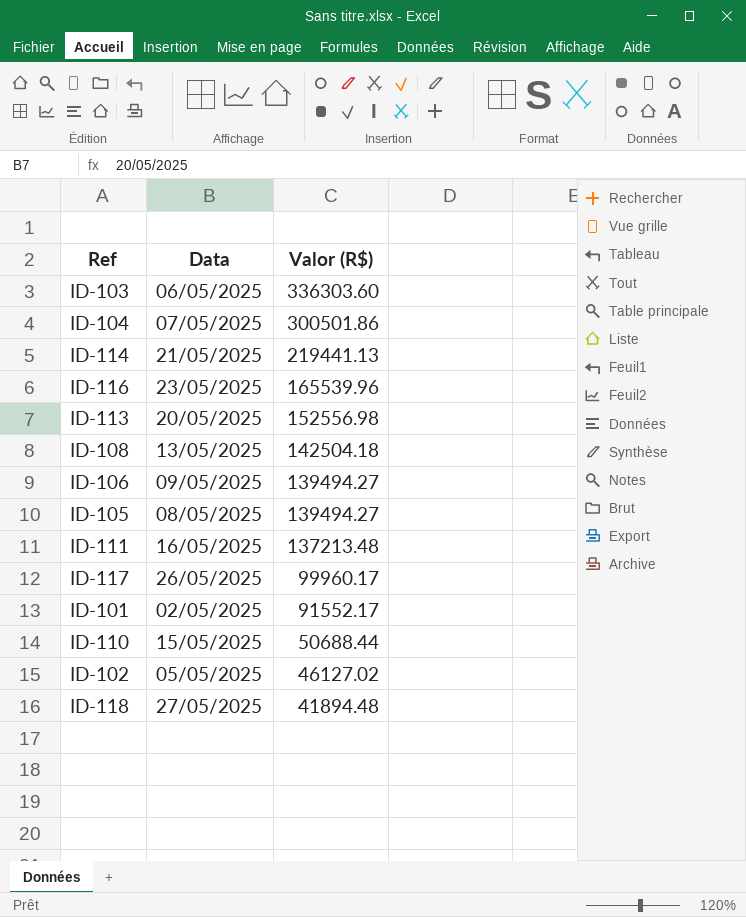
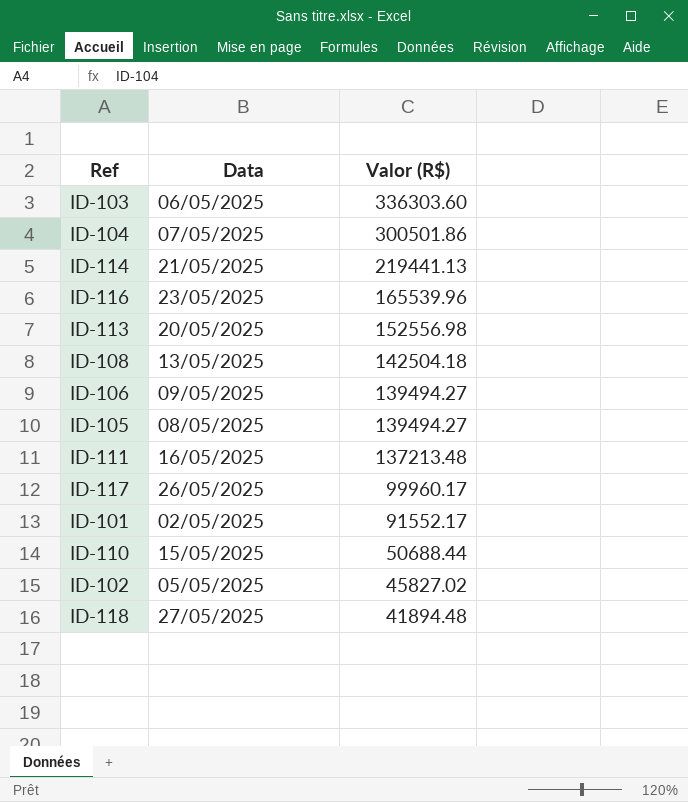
ID-102 | Valor (R$): 46127.02 -> 45827.02

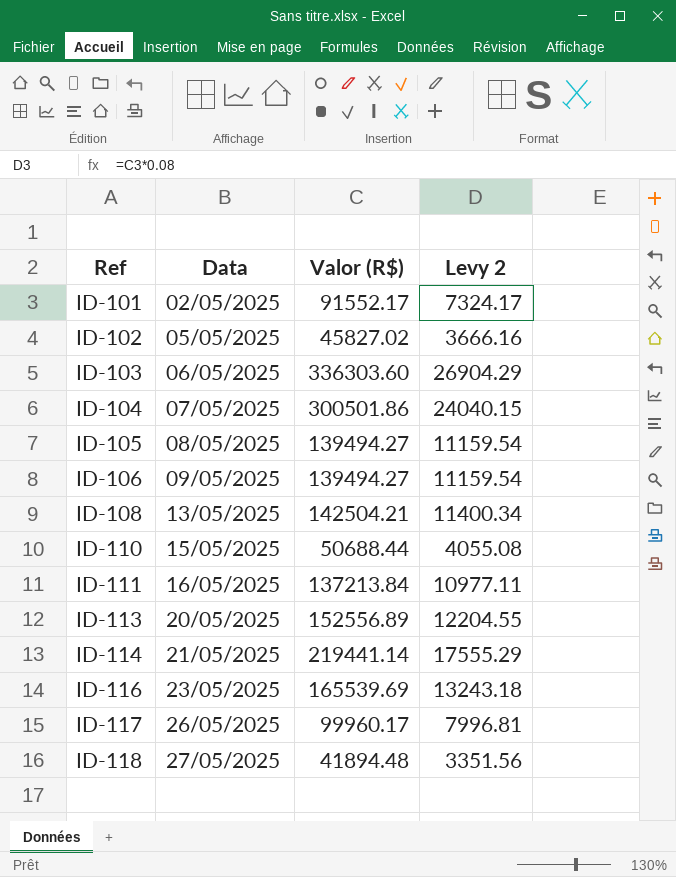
row order: Valor (R$) descending -> Ref ascending
column Levy 2 | formula: none -> [Valor (R$)] * 0.08
ID-108 | Valor (R$): 142504.18 -> 142504.21
ID-111 | Valor (R$): 137213.48 -> 137213.84
ID-113 | Valor (R$): 152556.98 -> 152556.89
ID-114 | Valor (R$): 219441.13 -> 219441.14
ID-116 | Valor (R$): 165539.96 -> 165539.69

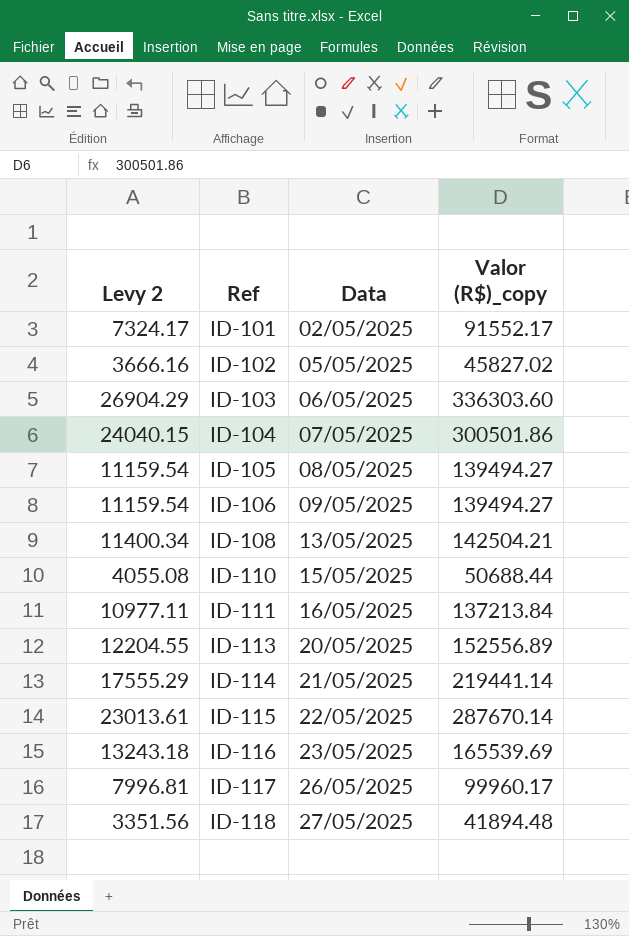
column Levy 2 | position: 4 -> 1
column name: Valor (R$) -> Valor (R$)_copy
row ID-115: none -> 23013.61 | 22/05/2025 | 287670.14

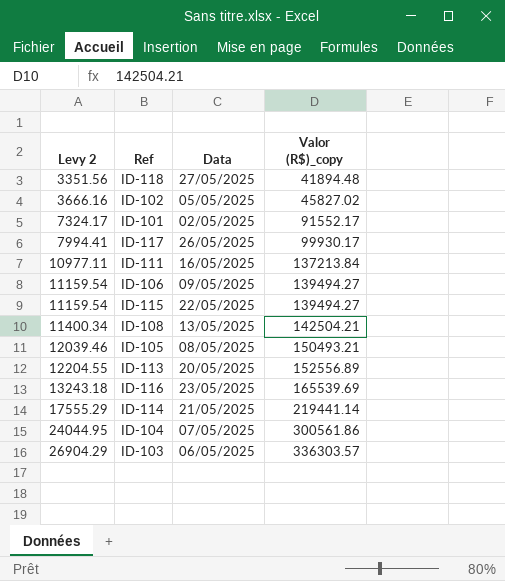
row order: Ref ascending -> Levy 2 ascending
row ID-110: 4055.08 | 15/05/2025 | 50688.44 -> none
ID-117 | Levy 2: 7996.81 -> 7994.41
ID-117 | Valor (R$)_copy: 99960.17 -> 99930.17
ID-115 | Levy 2: 23013.61 -> 11159.54
ID-115 | Valor (R$)_copy: 287670.14 -> 139494.27
ID-105 | Levy 2: 11159.54 -> 12039.46
ID-105 | Valor (R$)_copy: 139494.27 -> 150493.21
ID-104 | Levy 2: 24040.15 -> 24044.95
ID-104 | Valor (R$)_copy: 300501.86 -> 300561.86
ID-103 | Valor (R$)_copy: 336303.60 -> 336303.57

